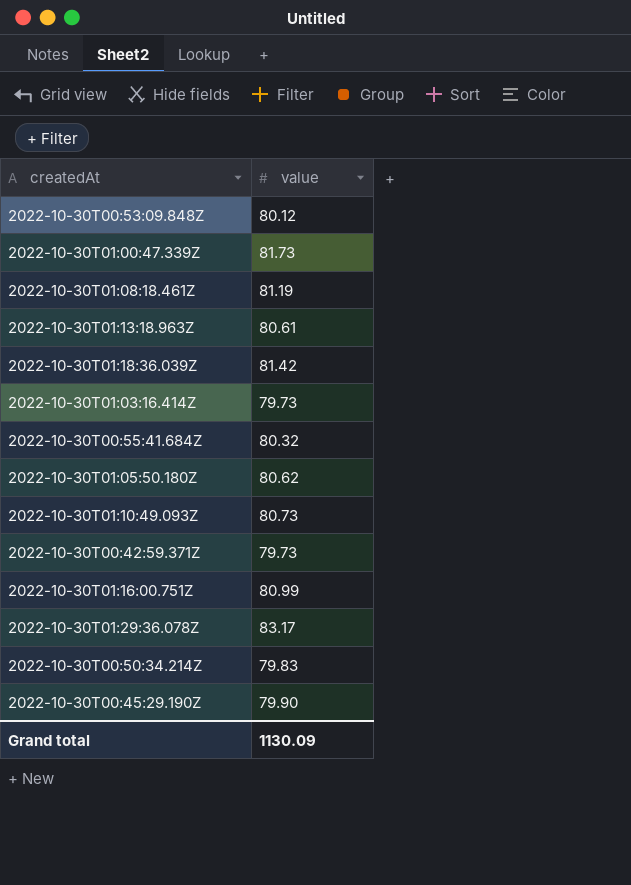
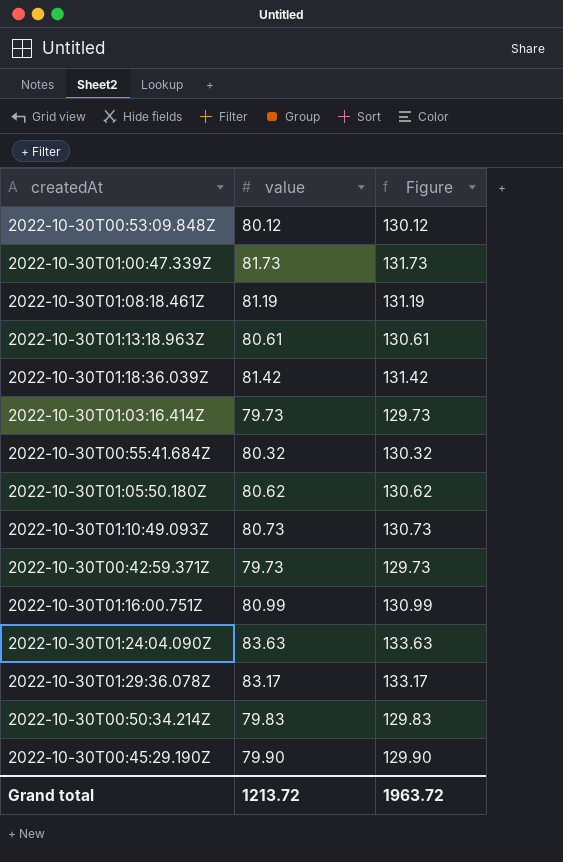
column Figure | formula: none -> [value] + 50
row 2022-10-30T01:24:04.090Z: none -> 83.63 | 133.63
Grand total | value: 1130.09 -> 1213.72

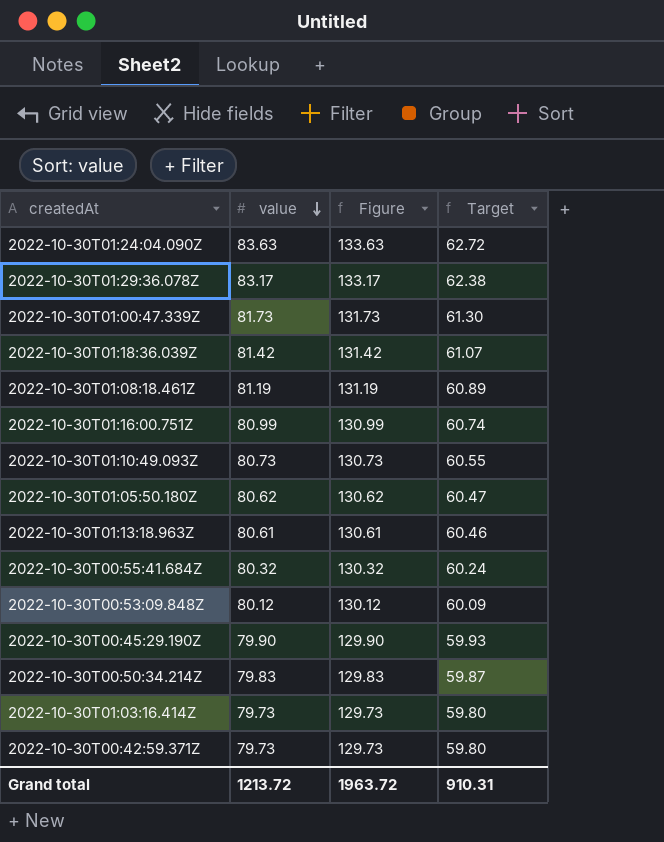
row order: none -> value descending
column Target | formula: none -> [value] * 0.75

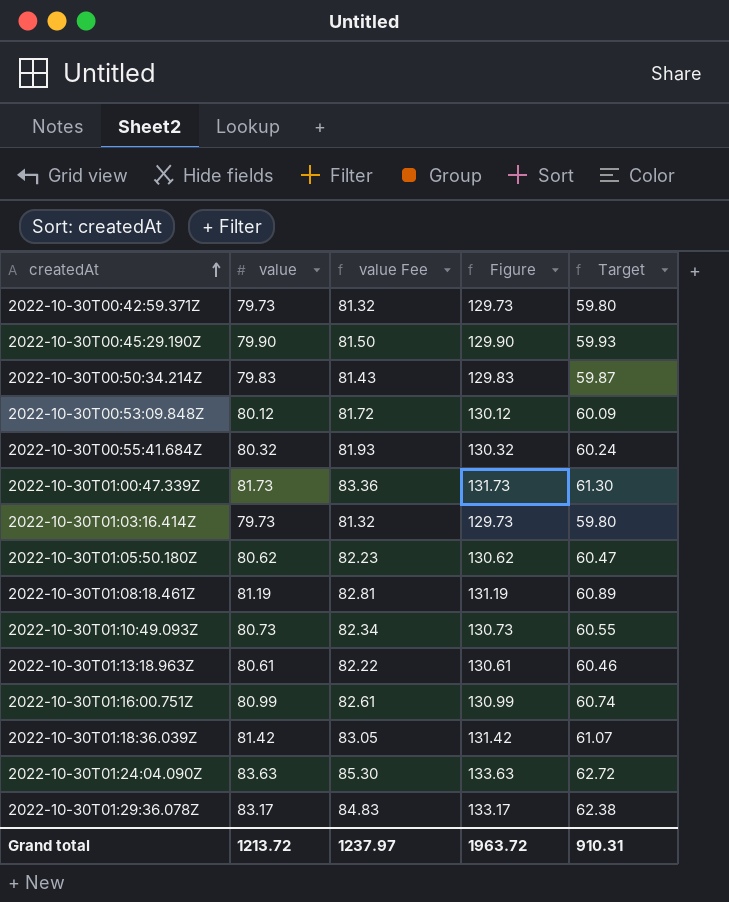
row order: value descending -> createdAt ascending
column value Fee | formula: none -> [value] * 1.02

